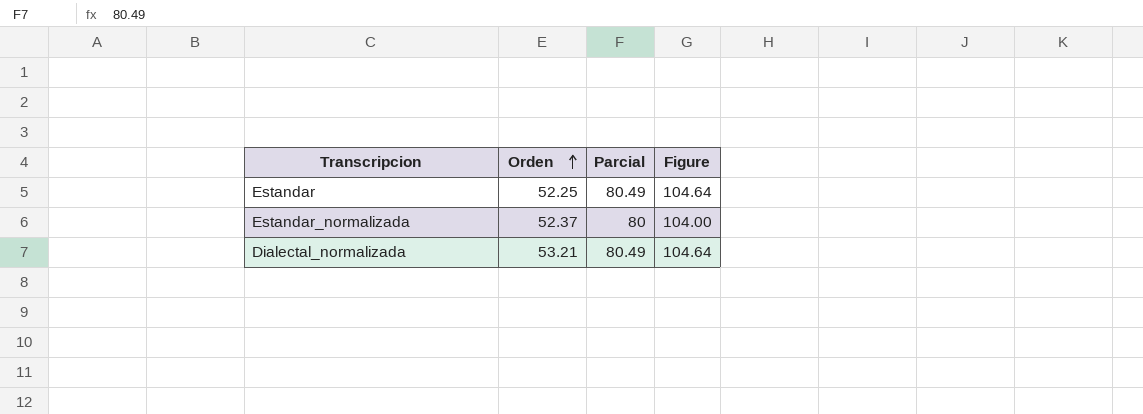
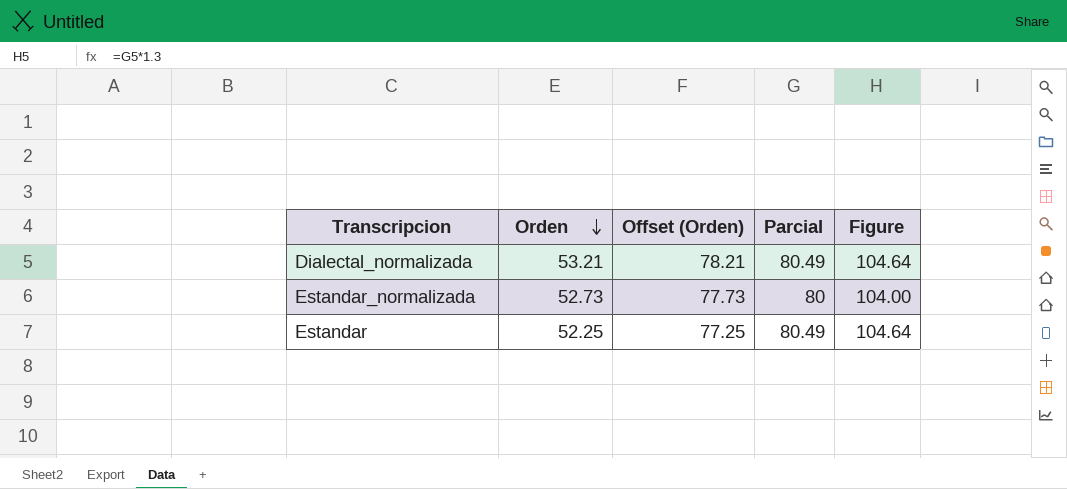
row order: Orden ascending -> Orden descending
column Offset (Orden) | formula: none -> [Orden] + 25
Estandar_normalizada | Orden: 52.37 -> 52.73

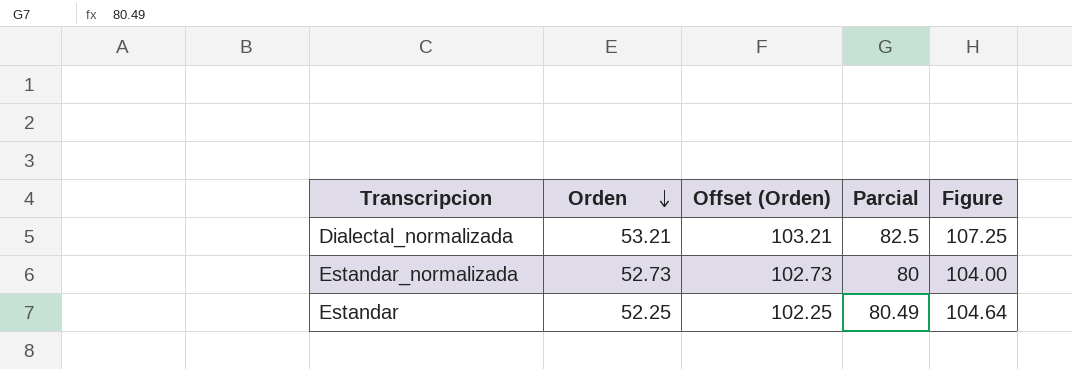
column Offset (Orden) | formula: [Orden] + 25 -> [Orden] + 50
Dialectal_normalizada | Parcial: 80.49 -> 82.5
Dialectal_normalizada | Figure: 104.64 -> 107.25

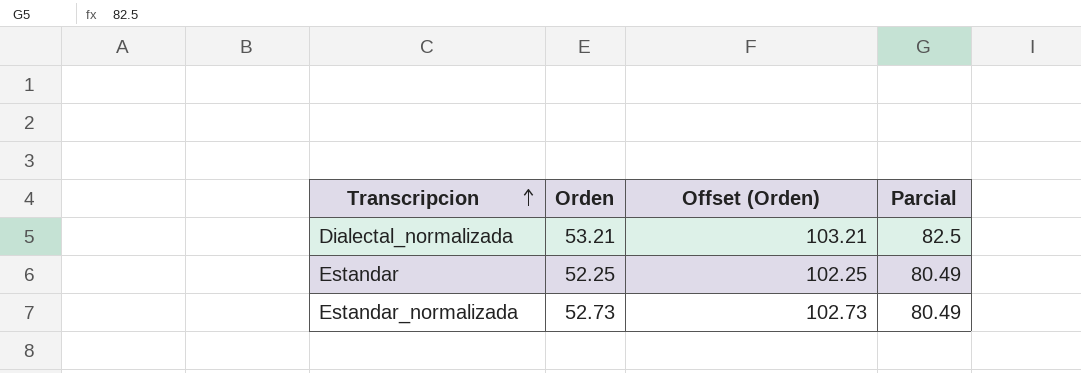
row order: Orden descending -> Transcripcion ascending
column Figure | formula: [Parcial] * 1.3 -> none
Estandar_normalizada | Parcial: 80 -> 80.49

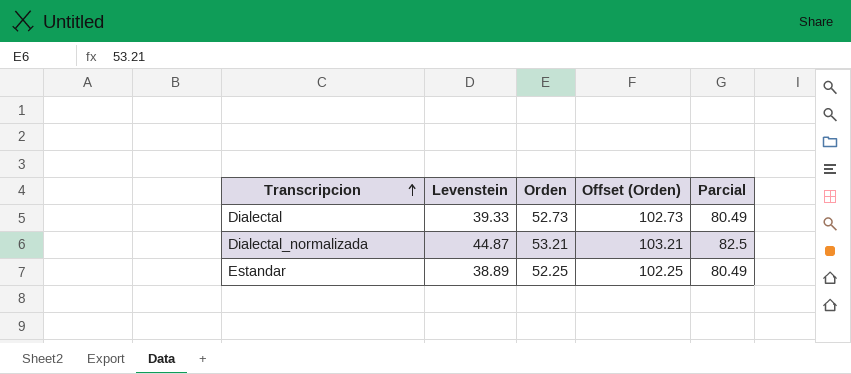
column Levenstein | position: none -> 2
row Estandar_normalizada: 52.73 | 102.73 | 80.49 -> none
row Dialectal: none -> 39.33 | 52.73 | 102.73 | 80.49

